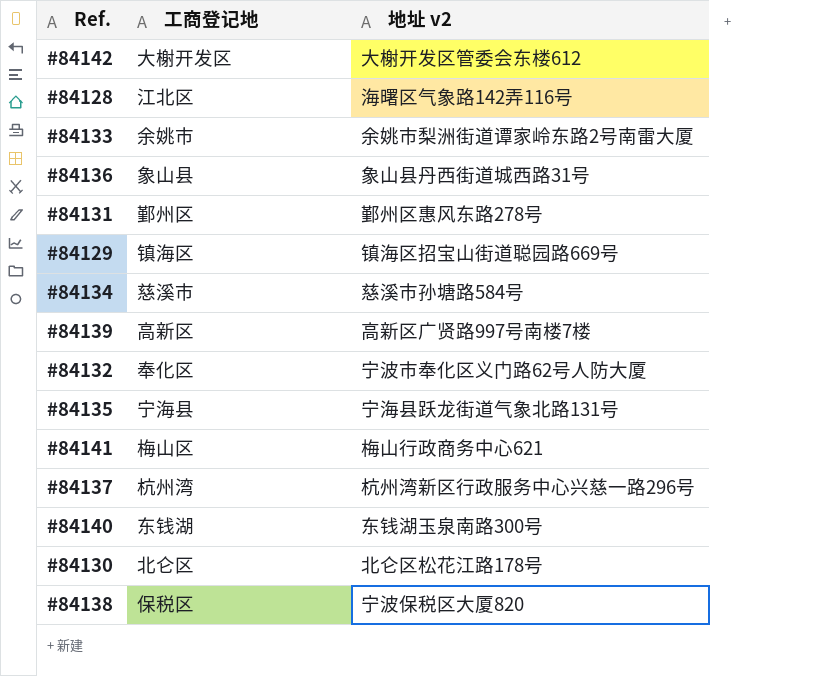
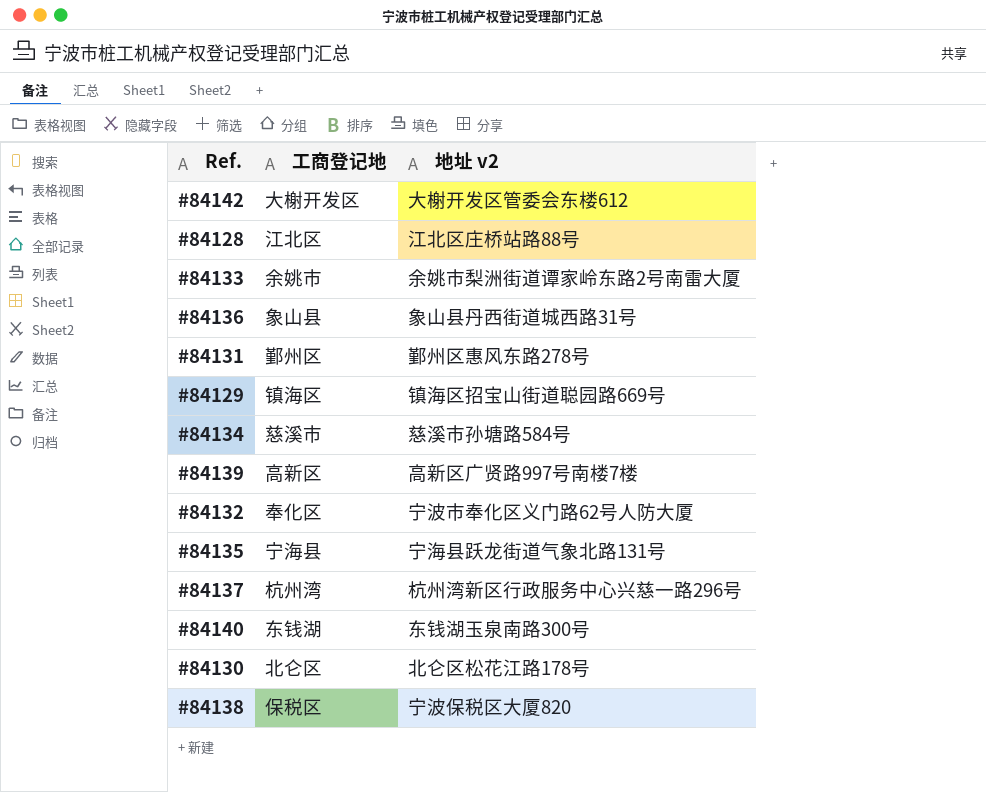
row #84141: 梅山区 | 梅山行政商务中心621 -> none
#84128 | 地址 v2: 海曙区气象路142弄116号 -> 江北区庄桥站路88号

